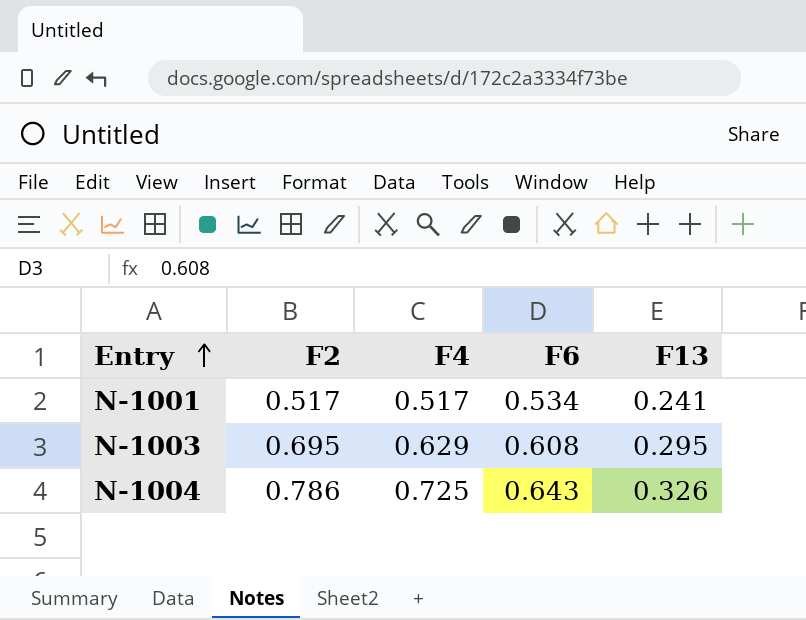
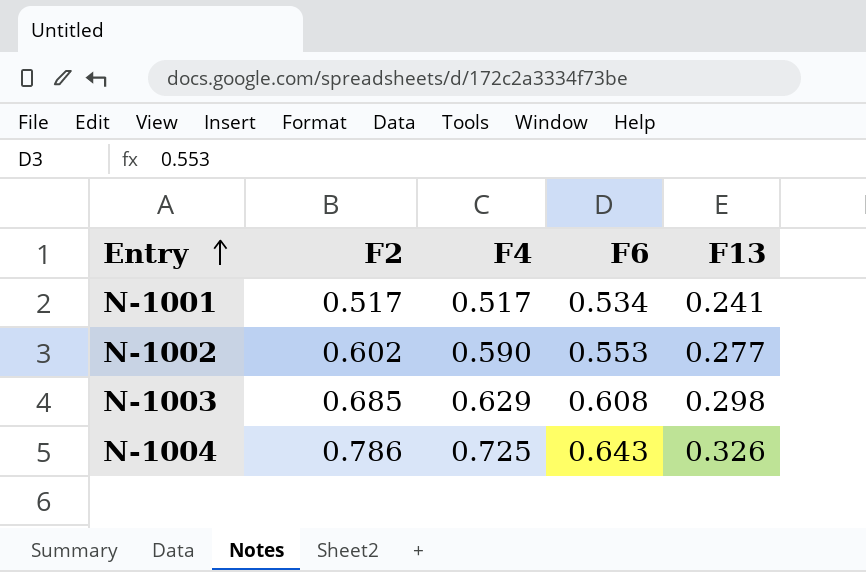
row N-1002: none -> 0.602 | 0.590 | 0.553 | 0.277
N-1003 | F2: 0.695 -> 0.685
N-1003 | F13: 0.295 -> 0.298

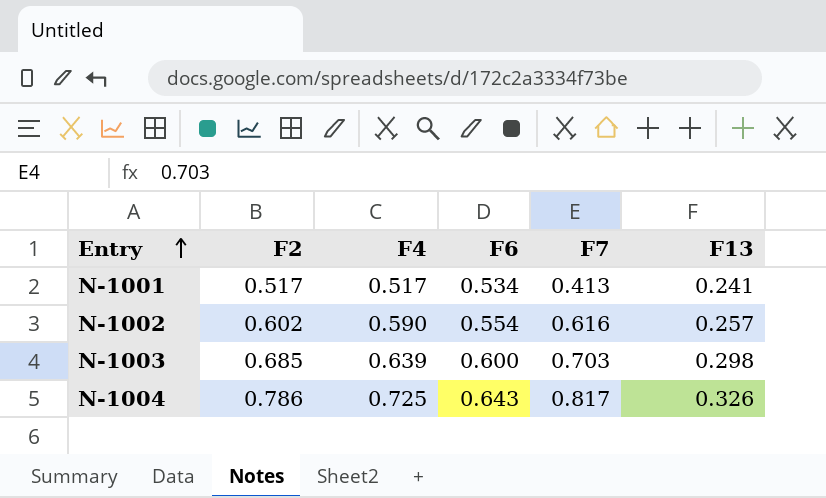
column F7 | position: none -> 5
N-1002 | F6: 0.553 -> 0.554
N-1002 | F13: 0.277 -> 0.257
N-1003 | F4: 0.629 -> 0.639
N-1003 | F6: 0.608 -> 0.600

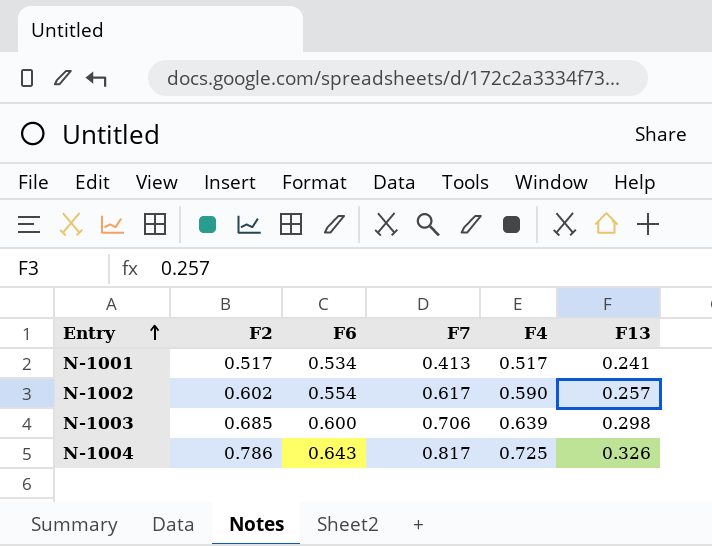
column F4 | position: 3 -> 5
N-1002 | F7: 0.616 -> 0.617
N-1003 | F7: 0.703 -> 0.706

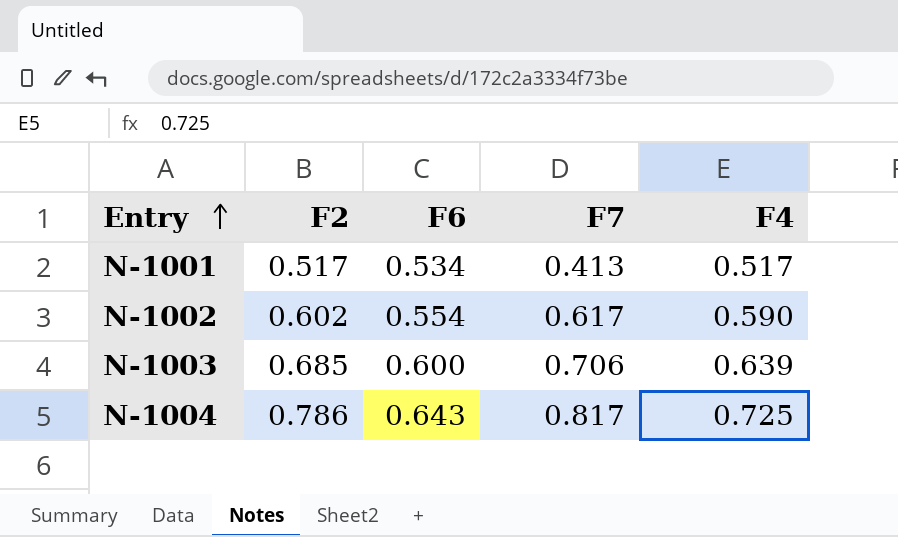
column F13 | position: 6 -> none

